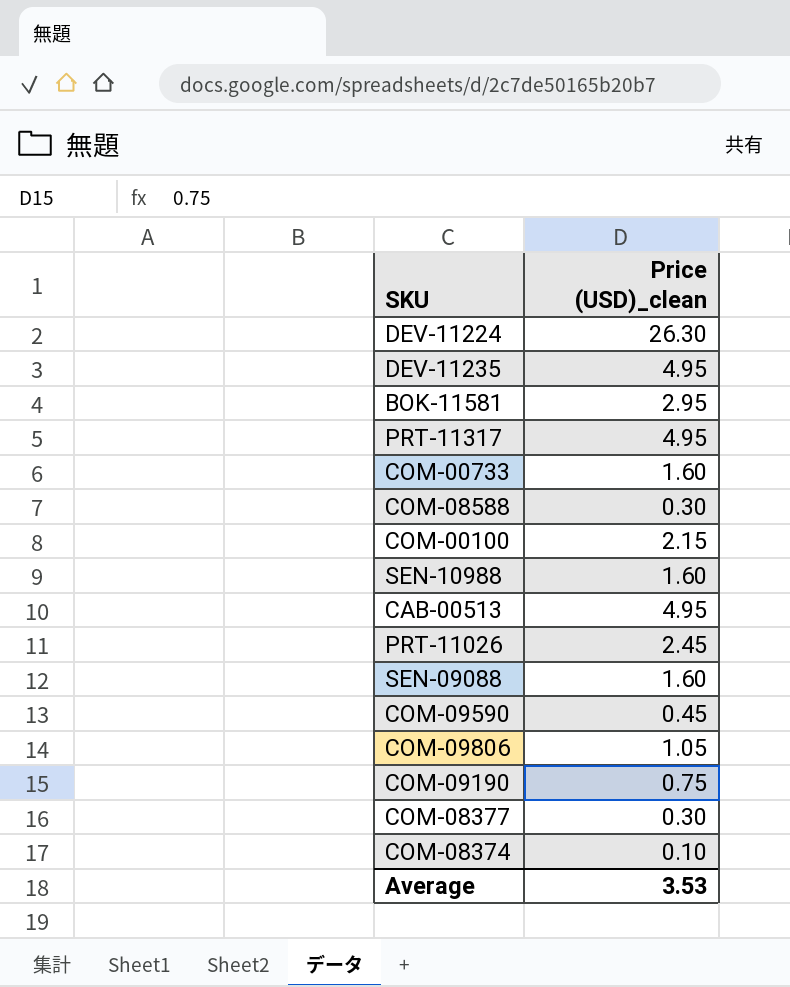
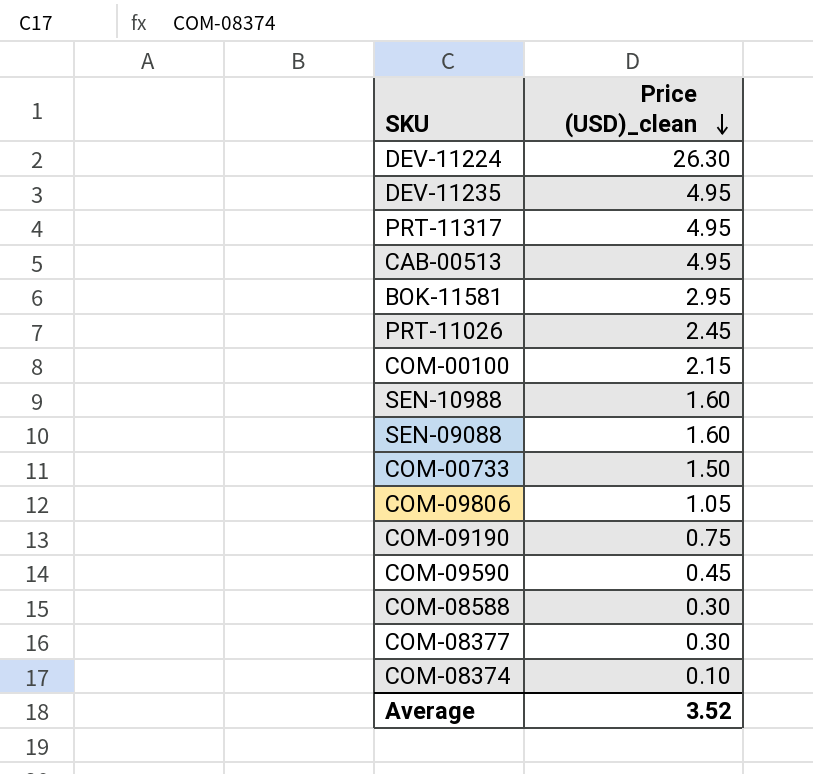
row order: none -> Price (USD)_clean descending
COM-00733 | Price (USD)_clean: 1.60 -> 1.50
Average | Price (USD)_clean: 3.53 -> 3.52

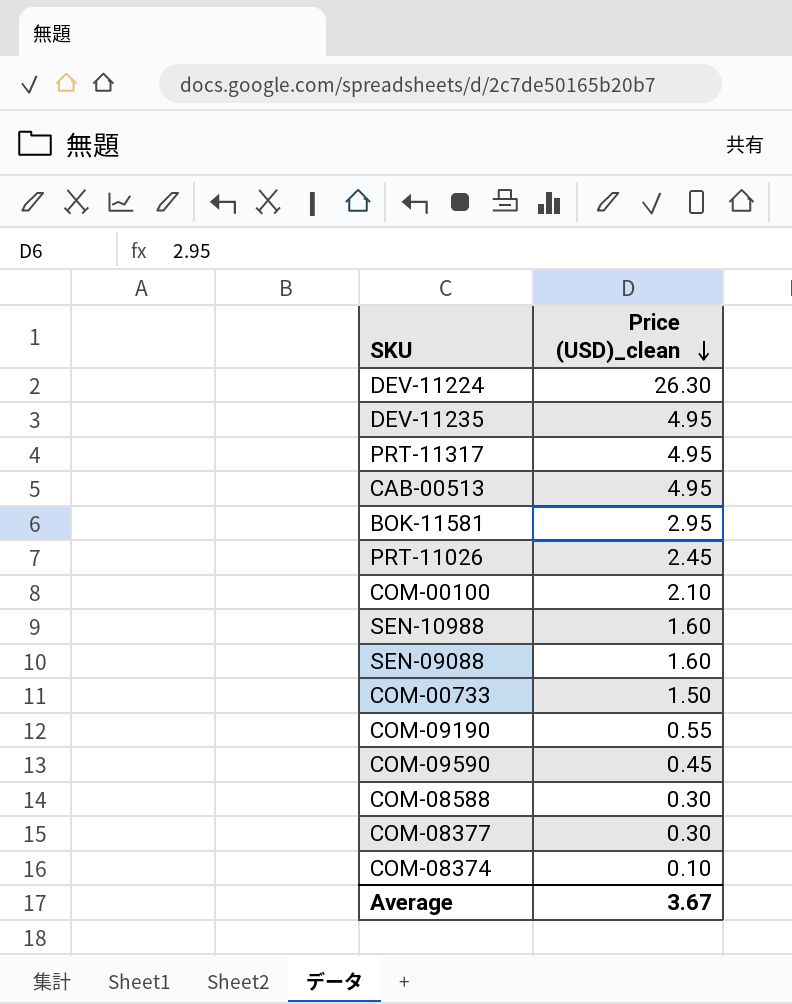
row COM-09806: 1.05 -> none
COM-00100 | Price (USD)_clean: 2.15 -> 2.10
COM-09190 | Price (USD)_clean: 0.75 -> 0.55
Average | Price (USD)_clean: 3.52 -> 3.67

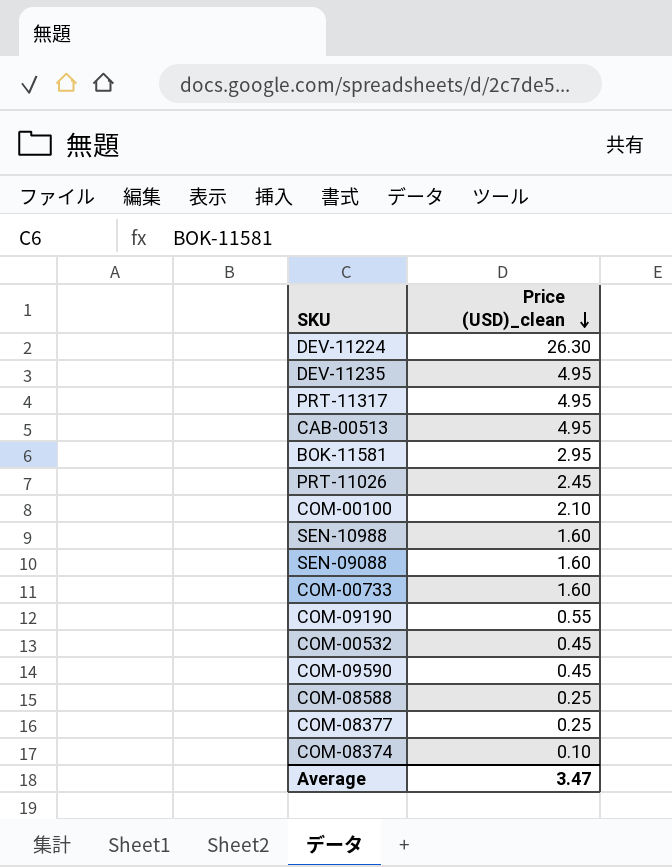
COM-00733 | Price (USD)_clean: 1.50 -> 1.60
row COM-00532: none -> 0.45
COM-08588 | Price (USD)_clean: 0.30 -> 0.25
COM-08377 | Price (USD)_clean: 0.30 -> 0.25
Average | Price (USD)_clean: 3.67 -> 3.47

